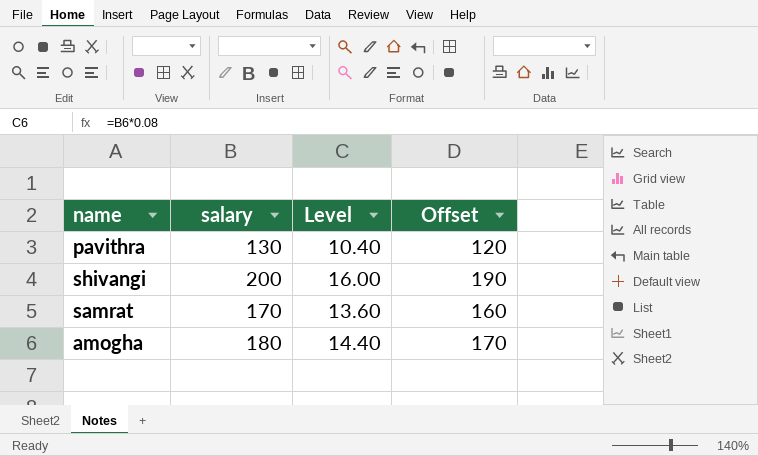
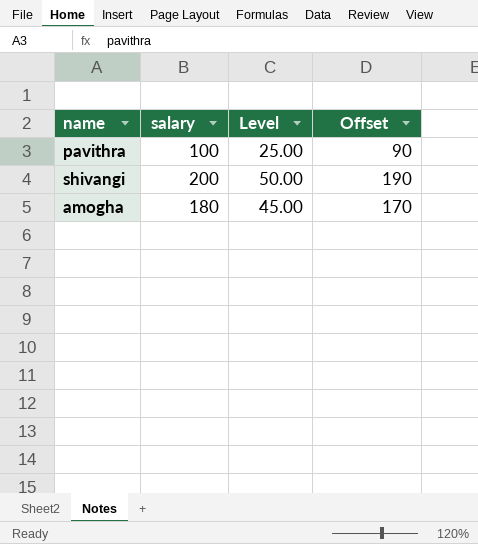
column Level | formula: [salary] * 0.08 -> [salary] * 0.25
row samrat: 170 | 13.60 | 160 -> none
pavithra | salary: 130 -> 100
pavithra | Offset: 120 -> 90

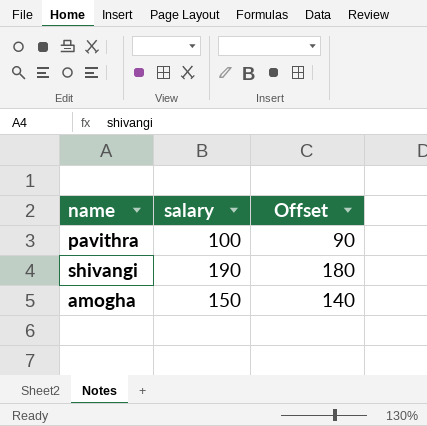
column Level | formula: [salary] * 0.25 -> none
shivangi | salary: 200 -> 190
shivangi | Offset: 190 -> 180
amogha | salary: 180 -> 150
amogha | Offset: 170 -> 140

